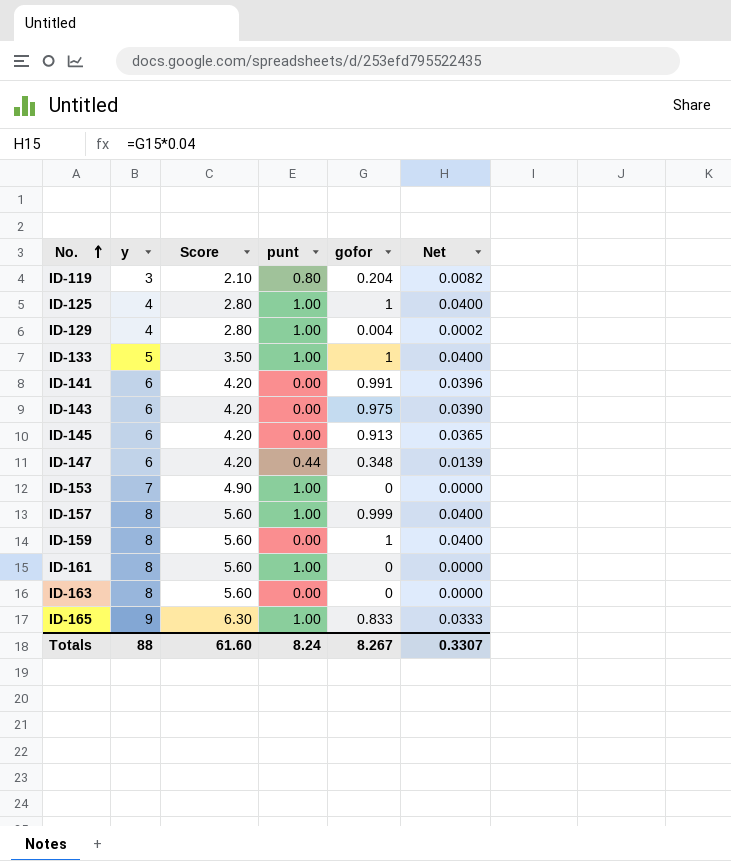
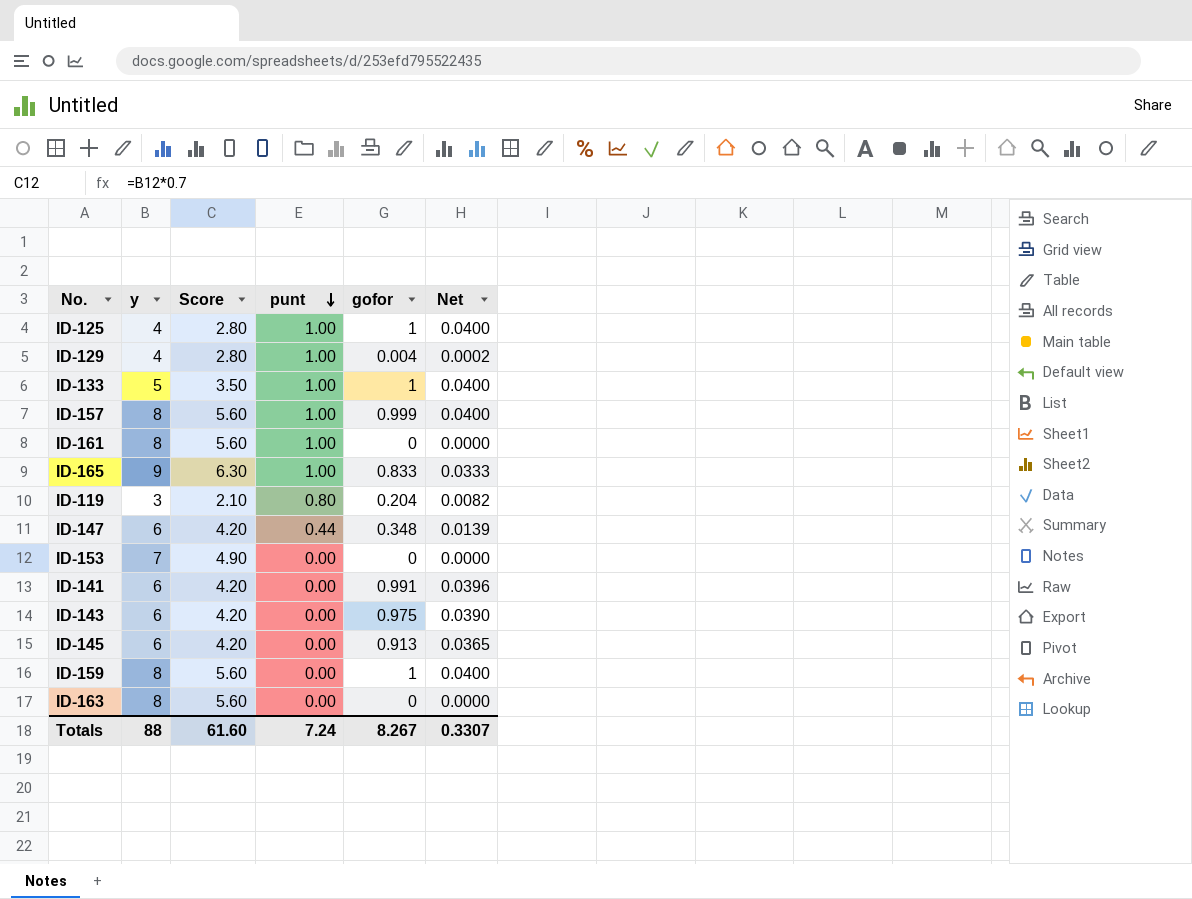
row order: No. ascending -> punt descending
ID-153 | punt: 1.00 -> 0.00
Totals | punt: 8.24 -> 7.24

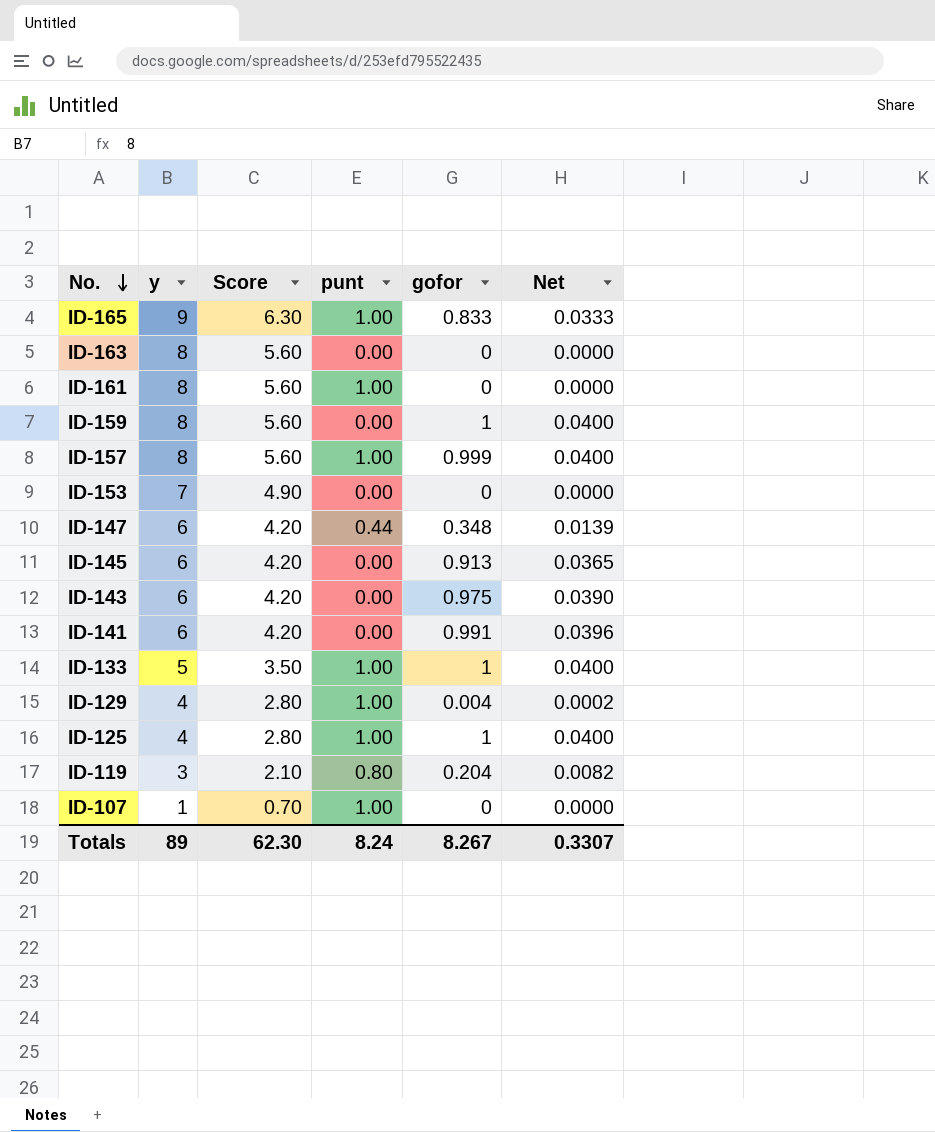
row order: punt descending -> No. descending
row ID-107: none -> 1 | 0.70 | 1.00 | 0 | 0.0000
Totals | y: 88 -> 89
Totals | Score: 61.60 -> 62.30
Totals | punt: 7.24 -> 8.24

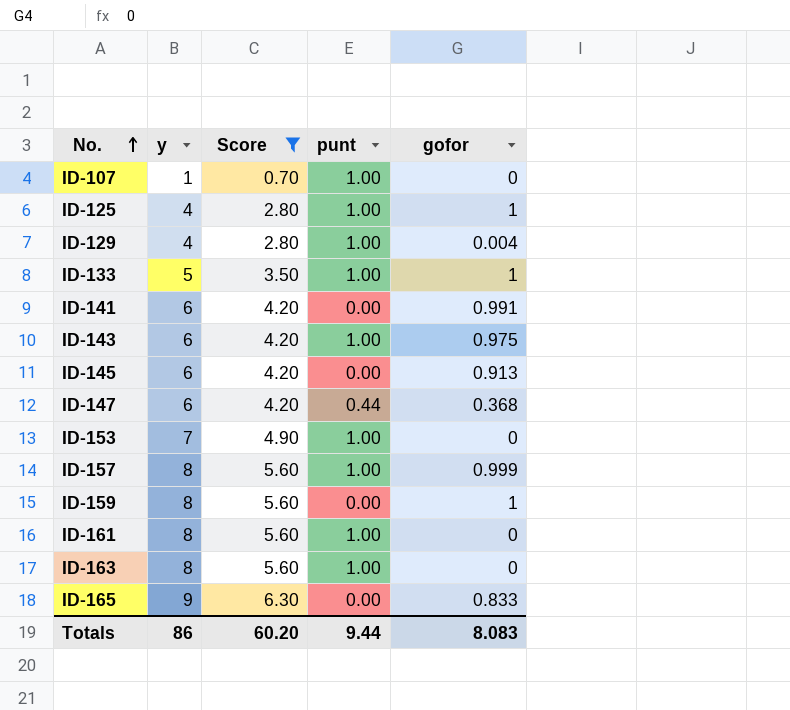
filter: none -> Score != 2.10
row order: No. descending -> No. ascending
column Net | formula: [gofor] * 0.04 -> none
ID-143 | punt: 0.00 -> 1.00
ID-147 | gofor: 0.348 -> 0.368
ID-153 | punt: 0.00 -> 1.00
ID-163 | punt: 0.00 -> 1.00
ID-165 | punt: 1.00 -> 0.00
Totals | y: 89 -> 86
Totals | Score: 62.30 -> 60.20
Totals | punt: 8.24 -> 9.44
Totals | gofor: 8.267 -> 8.083

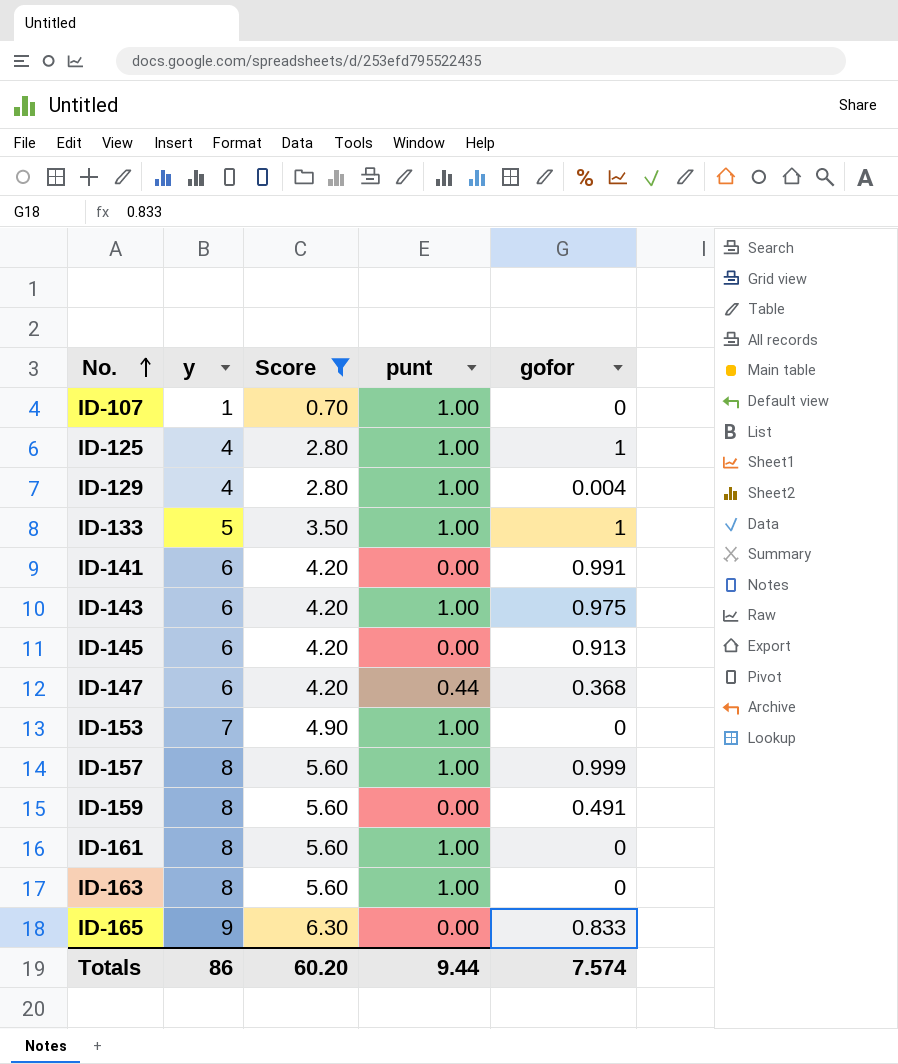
ID-159 | gofor: 1 -> 0.491
Totals | gofor: 8.083 -> 7.574

